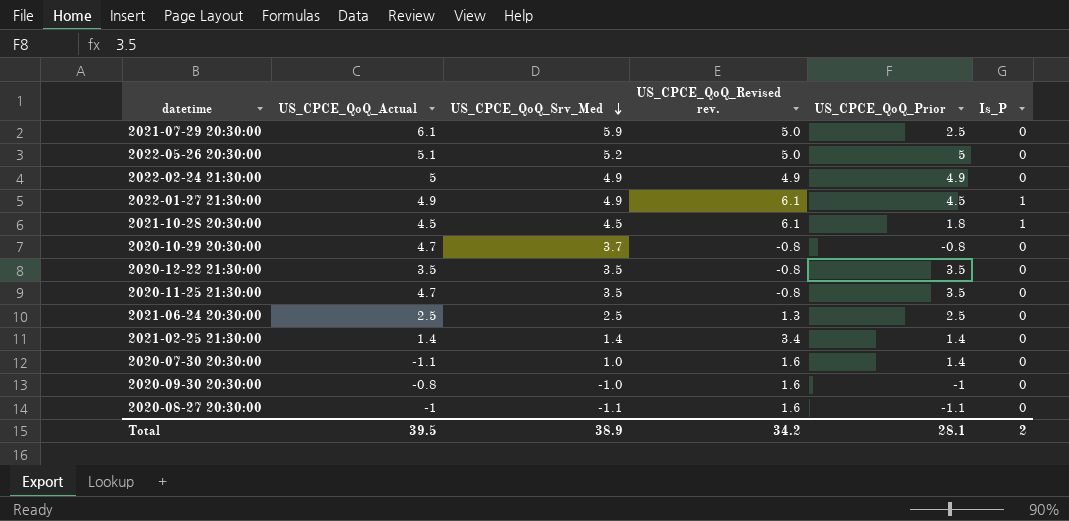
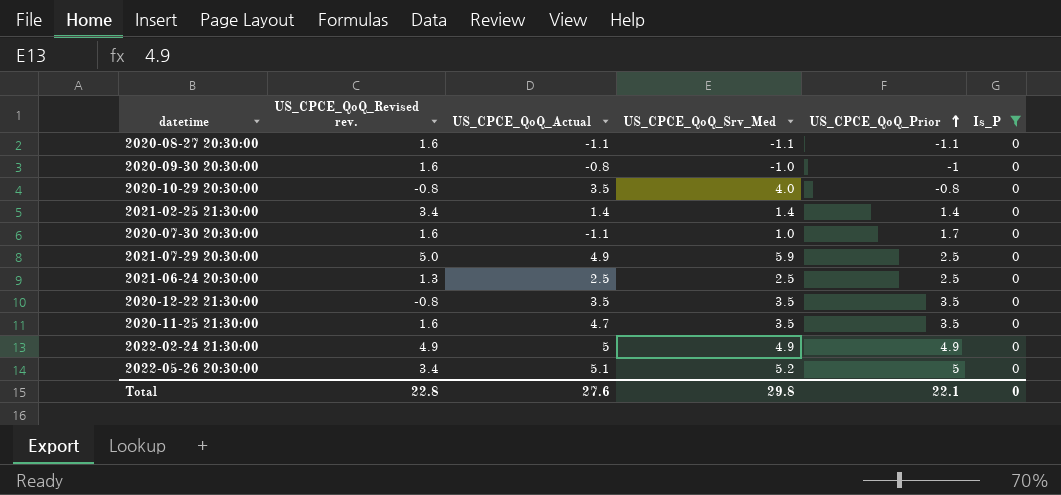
filter: none -> Is_P = 0
row order: US_CPCE_QoQ_Srv_Med descending -> US_CPCE_QoQ_Prior ascending
column US_CPCE_QoQ_Revised rev. | position: 4 -> 2
2020-08-27 20:30:00 | US_CPCE_QoQ_Actual: -1 -> -1.1
2020-10-29 20:30:00 | US_CPCE_QoQ_Actual: 4.7 -> 3.5
2020-10-29 20:30:00 | US_CPCE_QoQ_Srv_Med: 3.7 -> 4.0
2020-07-30 20:30:00 | US_CPCE_QoQ_Prior: 1.4 -> 1.7
2021-07-29 20:30:00 | US_CPCE_QoQ_Actual: 6.1 -> 4.9
2020-11-25 21:30:00 | US_CPCE_QoQ_Revised rev.: -0.8 -> 1.6
2022-05-26 20:30:00 | US_CPCE_QoQ_Revised rev.: 5.0 -> 3.4
Total | US_CPCE_QoQ_Revised rev.: 34.2 -> 22.8
Total | US_CPCE_QoQ_Actual: 39.5 -> 27.6
Total | US_CPCE_QoQ_Srv_Med: 38.9 -> 29.8
Total | US_CPCE_QoQ_Prior: 28.1 -> 22.1
Total | Is_P: 2 -> 0

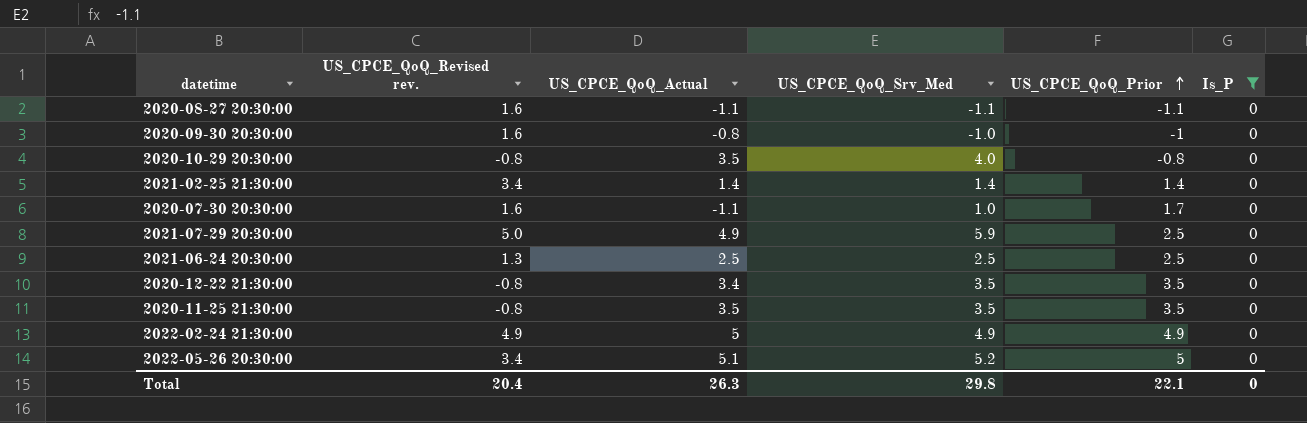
2020-12-22 21:30:00 | US_CPCE_QoQ_Actual: 3.5 -> 3.4
2020-11-25 21:30:00 | US_CPCE_QoQ_Revised rev.: 1.6 -> -0.8
2020-11-25 21:30:00 | US_CPCE_QoQ_Actual: 4.7 -> 3.5
Total | US_CPCE_QoQ_Revised rev.: 22.8 -> 20.4
Total | US_CPCE_QoQ_Actual: 27.6 -> 26.3

